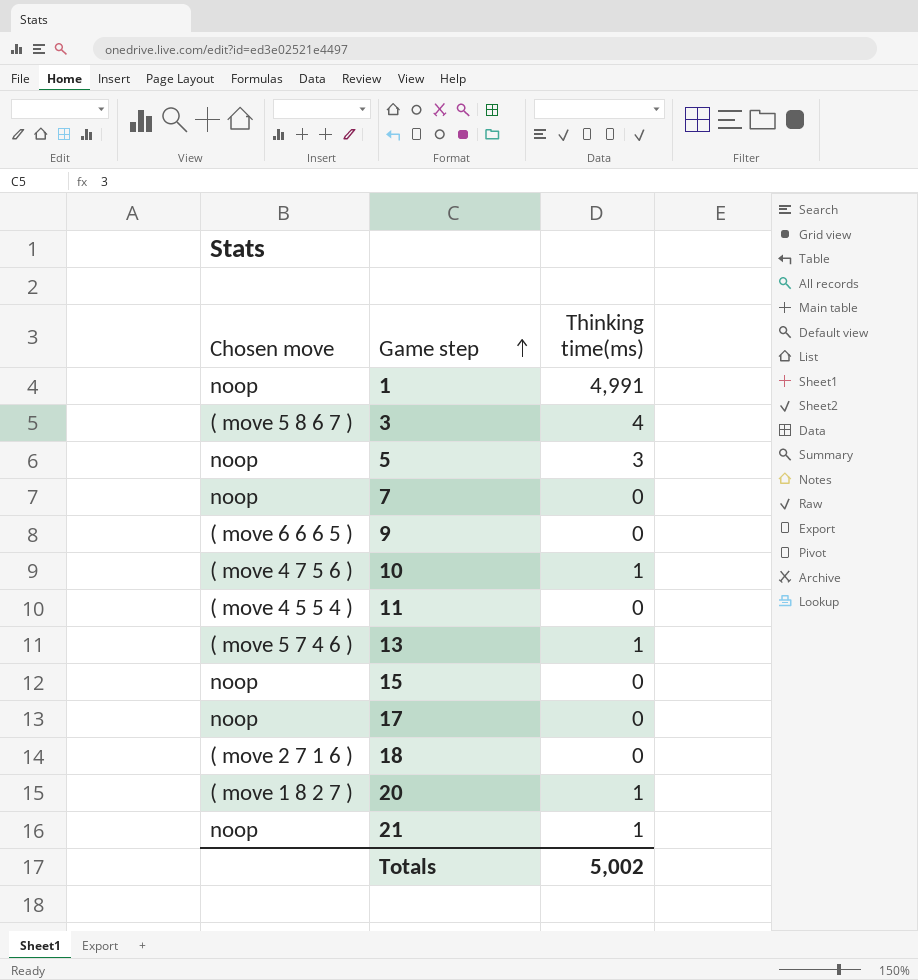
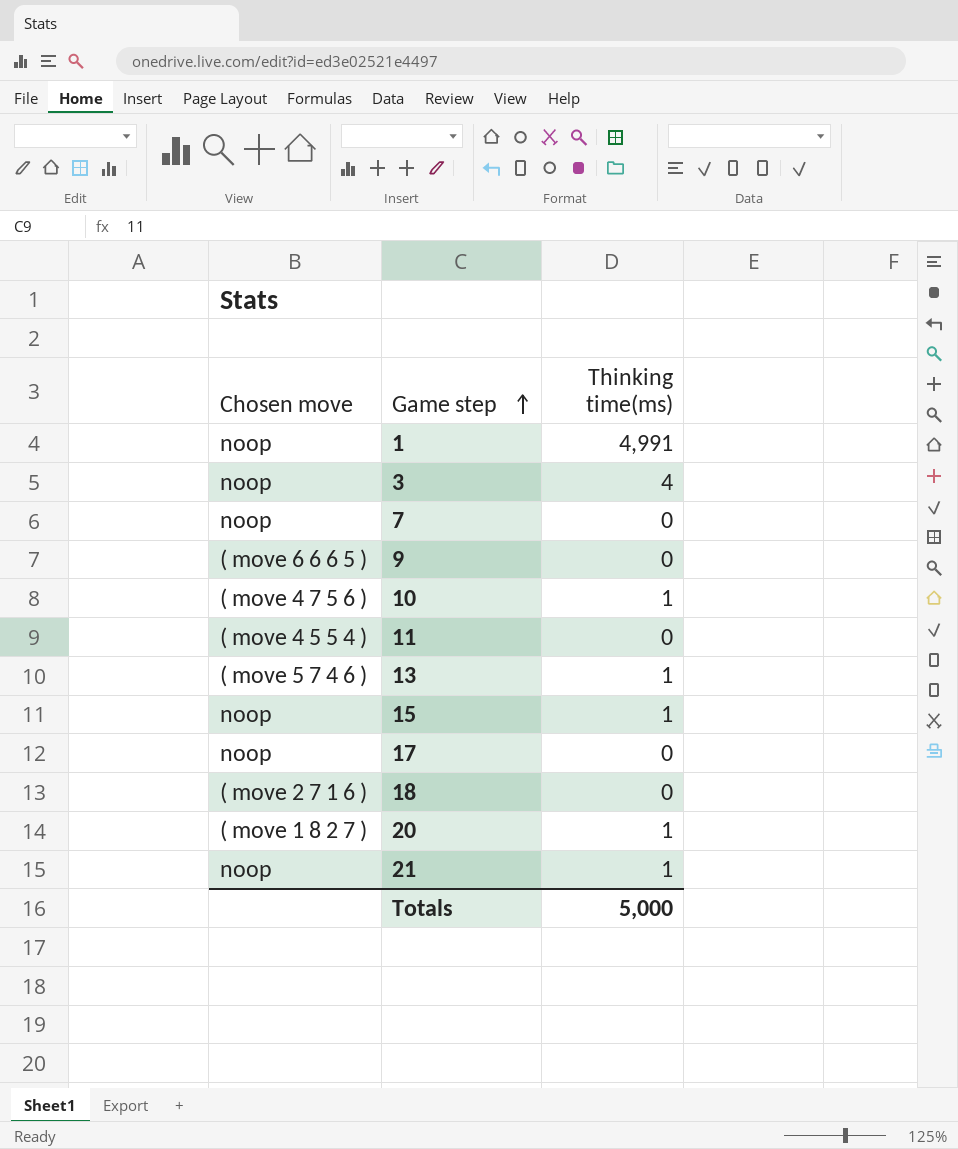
row 5: noop | 3 -> none
3 | Chosen move: ( move 5 8 6 7 ) -> noop
15 | Thinking time(ms): 0 -> 1
Totals | Thinking time(ms): 5,002 -> 5,000

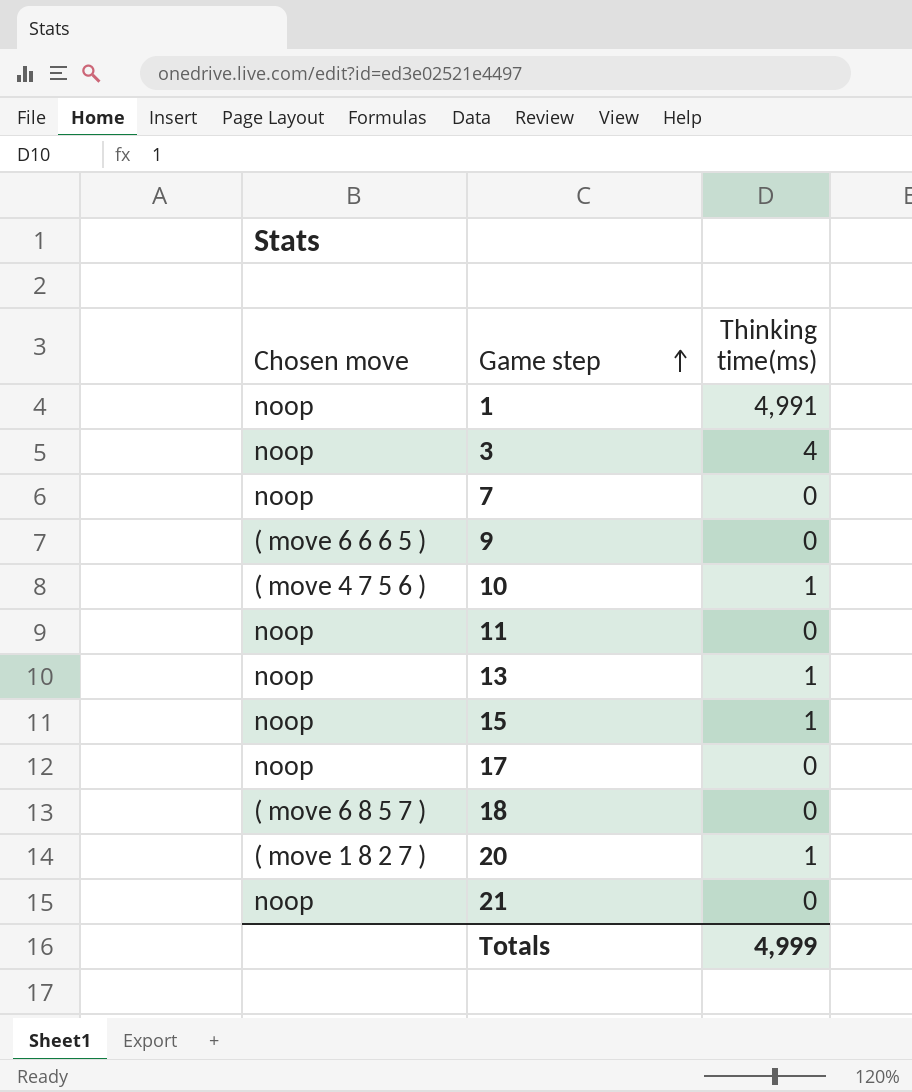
11 | Chosen move: ( move 4 5 5 4 ) -> noop
13 | Chosen move: ( move 5 7 4 6 ) -> noop
18 | Chosen move: ( move 2 7 1 6 ) -> ( move 6 8 5 7 )
21 | Thinking time(ms): 1 -> 0
Totals | Thinking time(ms): 5,000 -> 4,999

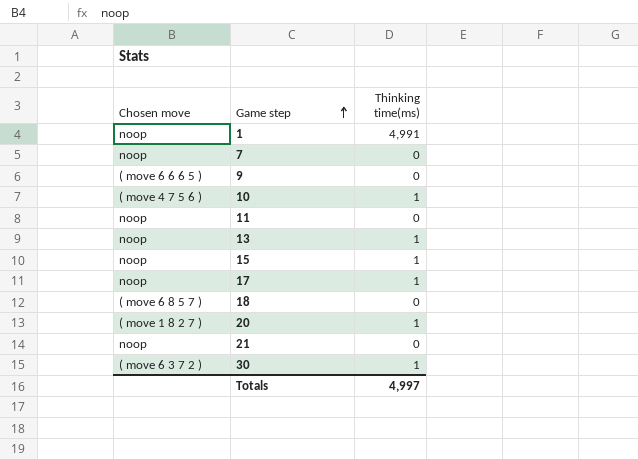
row 3: noop | 4 -> none
17 | Thinking time(ms): 0 -> 1
row 30: none -> ( move 6 3 7 2 ) | 1
Totals | Thinking time(ms): 4,999 -> 4,997

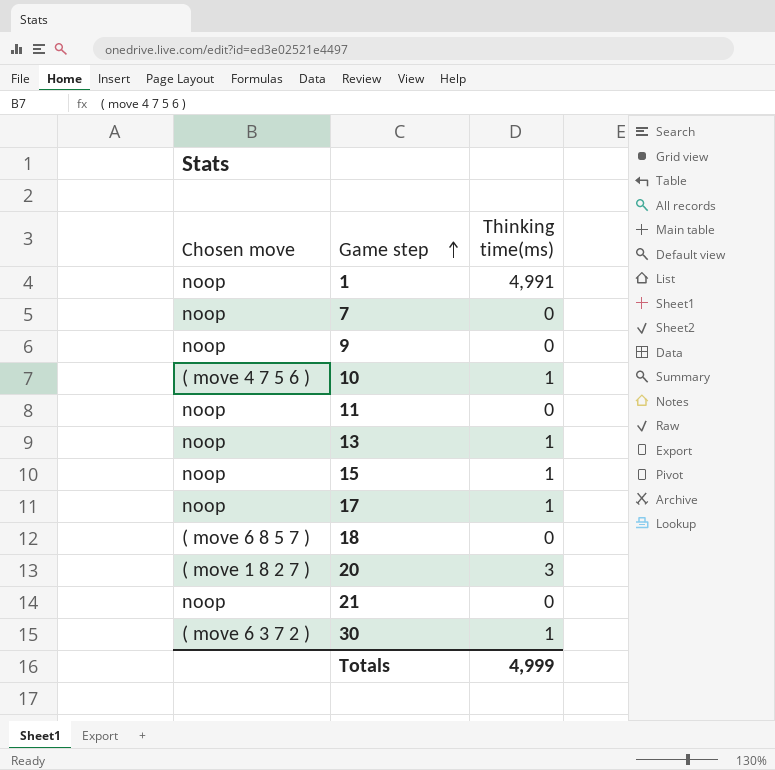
9 | Chosen move: ( move 6 6 6 5 ) -> noop
20 | Thinking time(ms): 1 -> 3
Totals | Thinking time(ms): 4,997 -> 4,999

